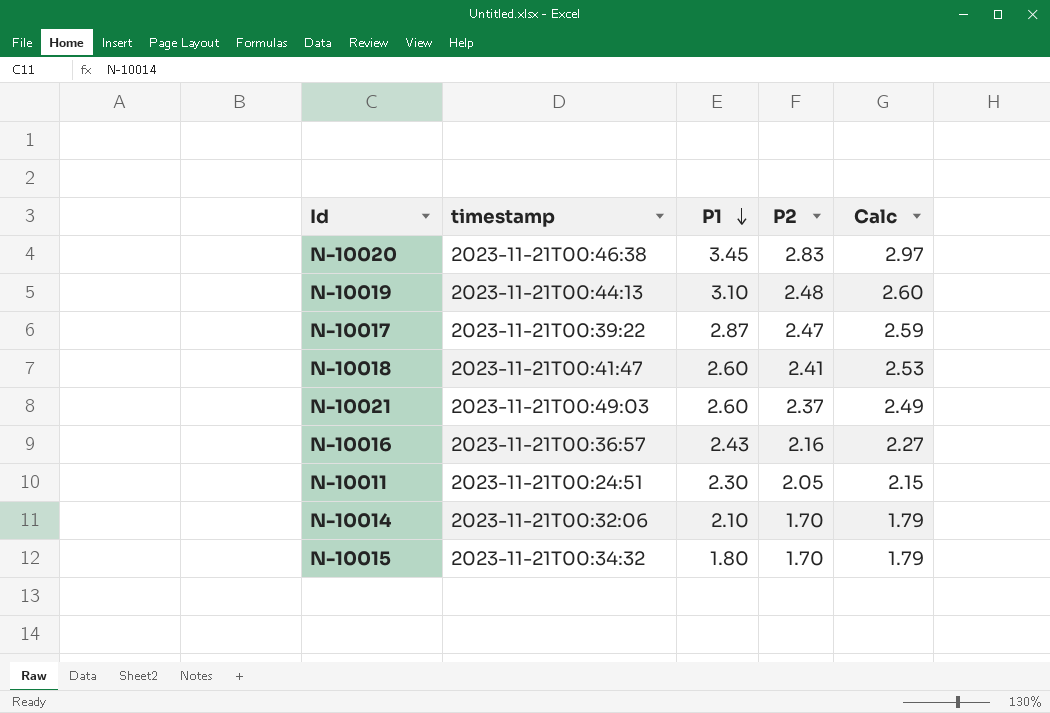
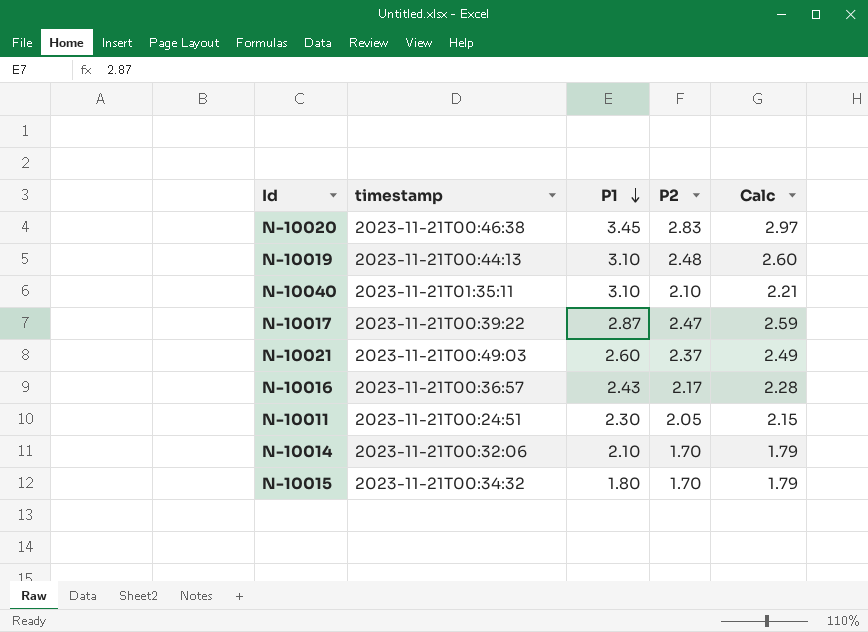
row N-10018: 2023-11-21T00:41:47 | 2.60 | 2.41 | 2.53 -> none
row N-10040: none -> 2023-11-21T01:35:11 | 3.10 | 2.10 | 2.21
N-10016 | P2: 2.16 -> 2.17
N-10016 | Calc: 2.27 -> 2.28

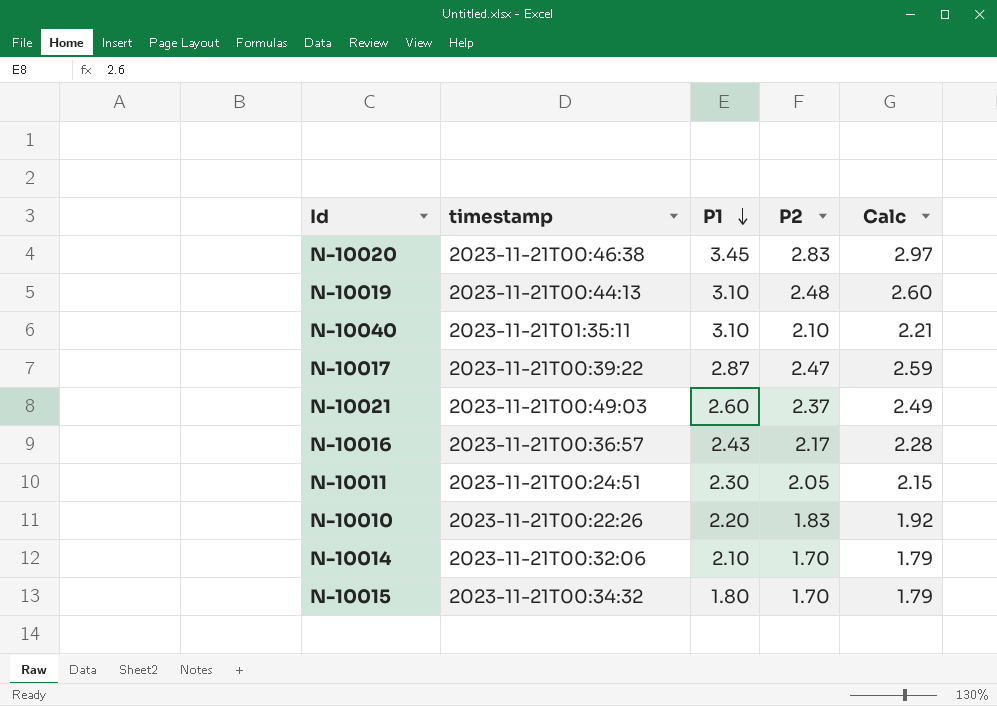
row N-10010: none -> 2023-11-21T00:22:26 | 2.20 | 1.83 | 1.92

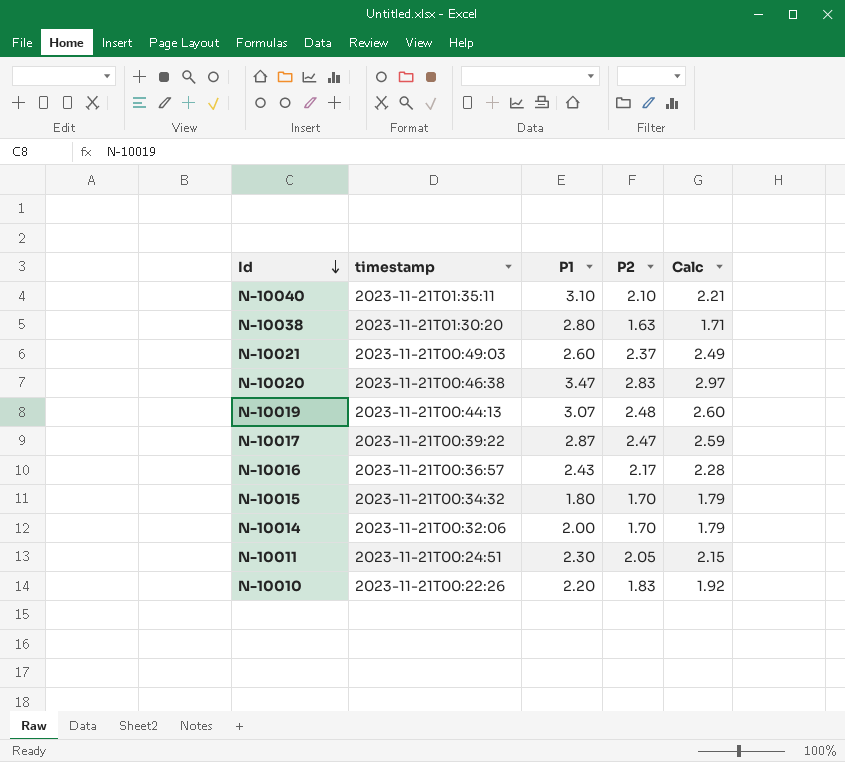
row order: P1 descending -> Id descending
row N-10038: none -> 2023-11-21T01:30:20 | 2.80 | 1.63 | 1.71
N-10020 | P1: 3.45 -> 3.47
N-10019 | P1: 3.10 -> 3.07
N-10014 | P1: 2.10 -> 2.00

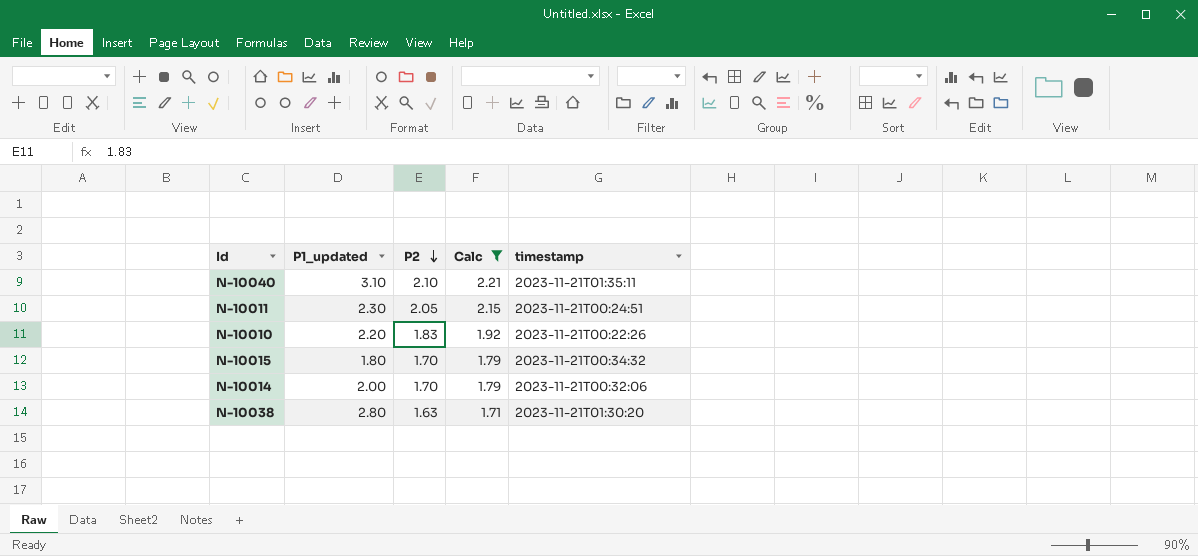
filter: none -> Calc <= 2.21
row order: Id descending -> P2 descending
column name: P1 -> P1_updated
column timestamp | position: 2 -> 5

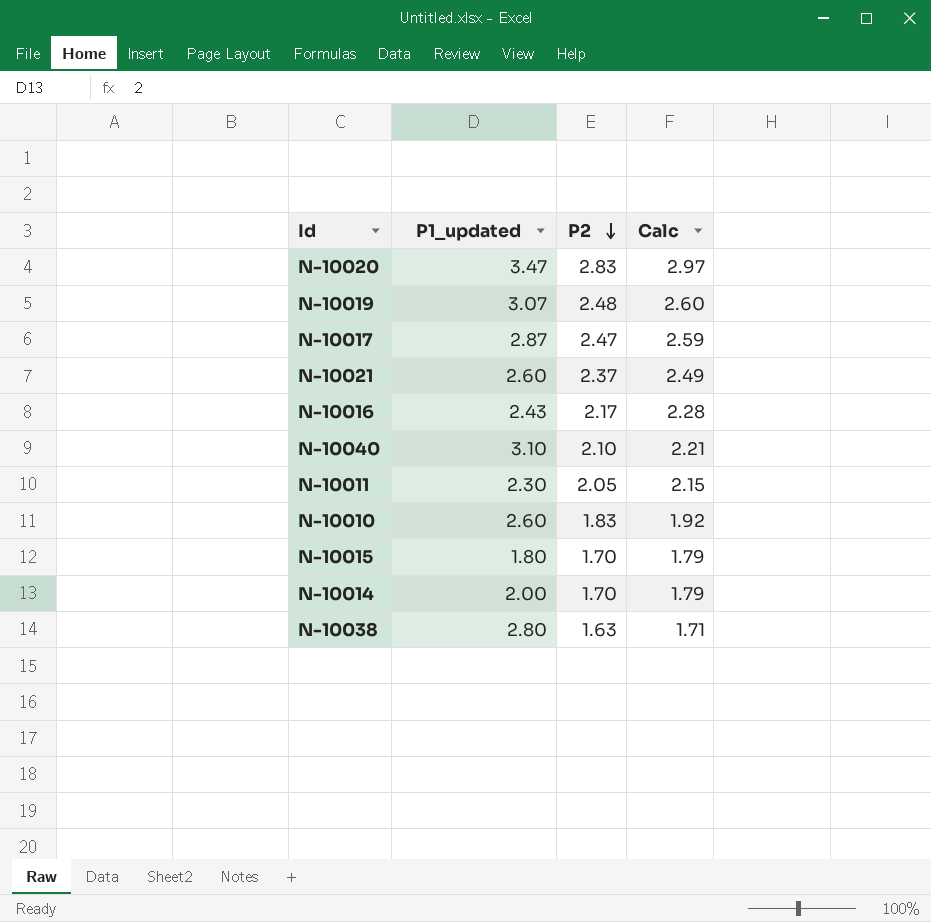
filter: Calc <= 2.21 -> none
column timestamp | position: 5 -> none
N-10010 | P1_updated: 2.20 -> 2.60

